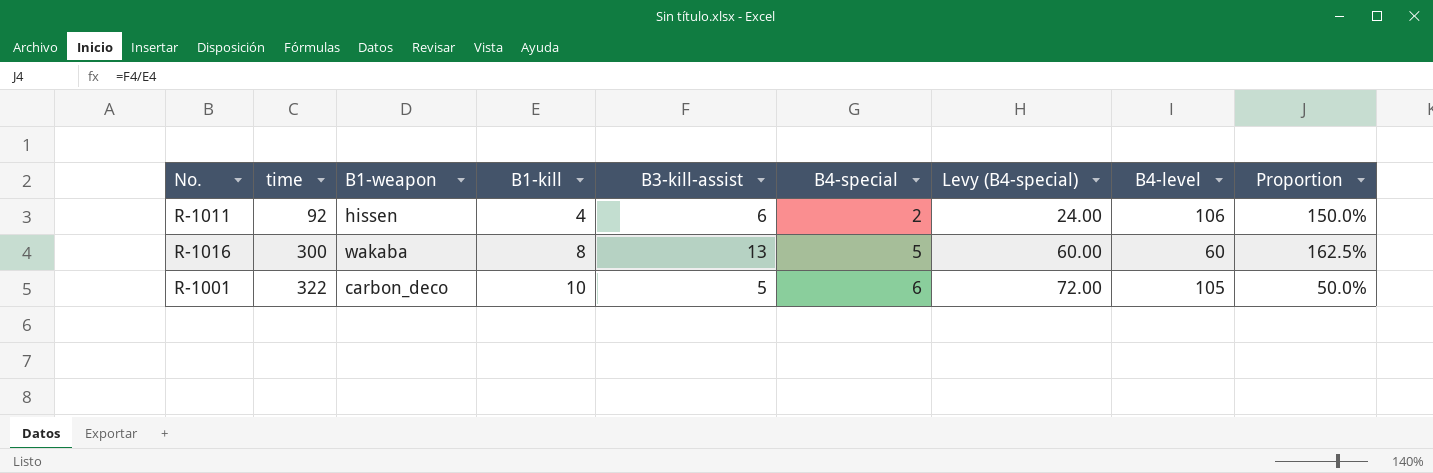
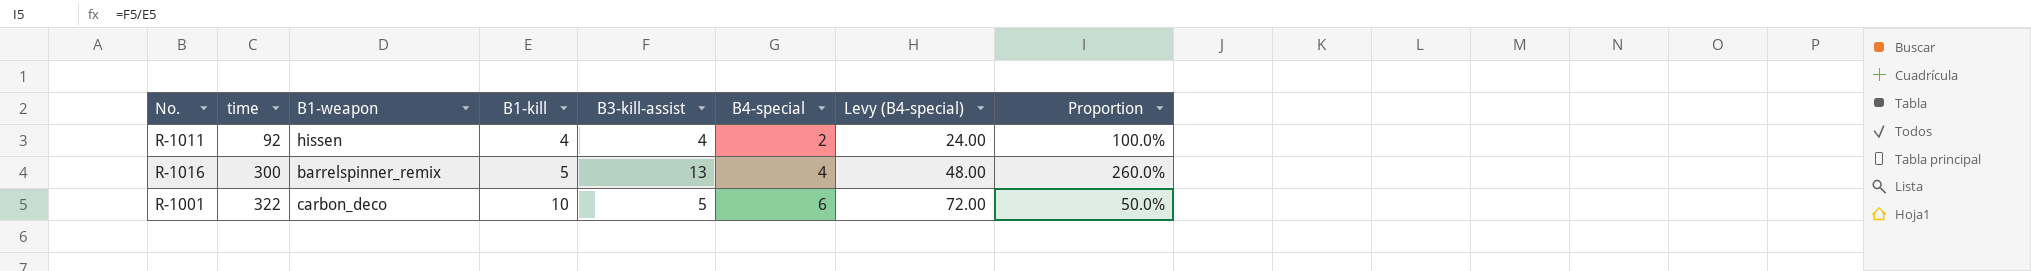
column B4-level | position: 8 -> none
R-1011 | B3-kill-assist: 6 -> 4
R-1011 | Proportion: 150.0% -> 100.0%
R-1016 | B1-weapon: wakaba -> barrelspinner_remix
R-1016 | B1-kill: 8 -> 5
R-1016 | B4-special: 5 -> 4
R-1016 | Levy (B4-special): 60.00 -> 48.00
R-1016 | Proportion: 162.5% -> 260.0%

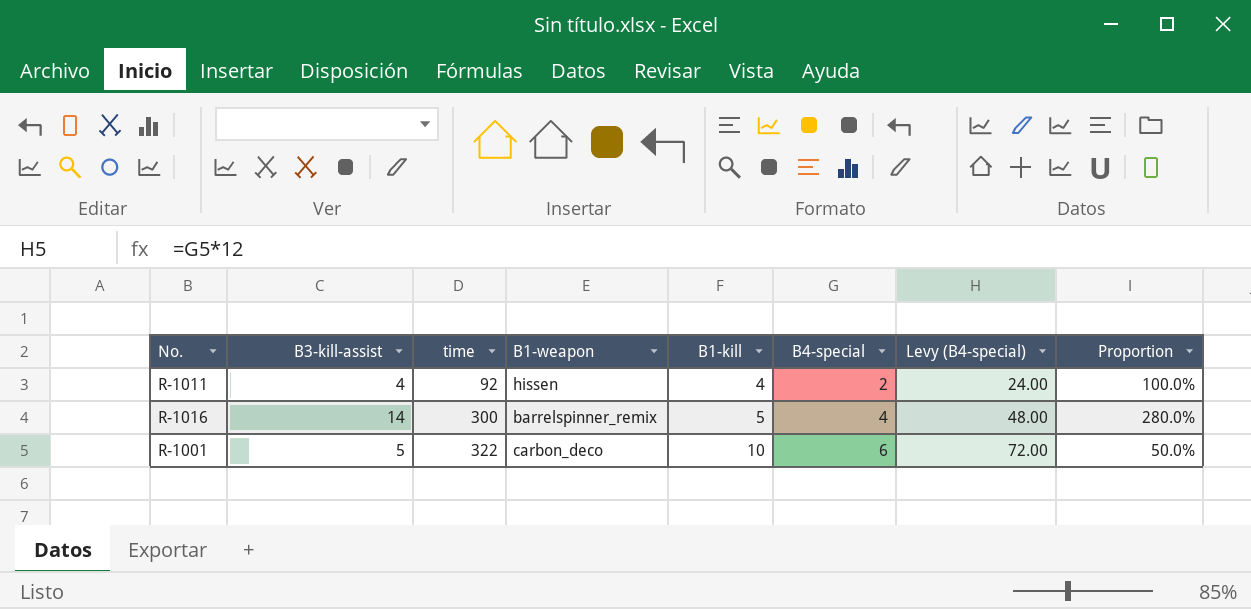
column B3-kill-assist | position: 5 -> 2
R-1016 | B3-kill-assist: 13 -> 14
R-1016 | Proportion: 260.0% -> 280.0%

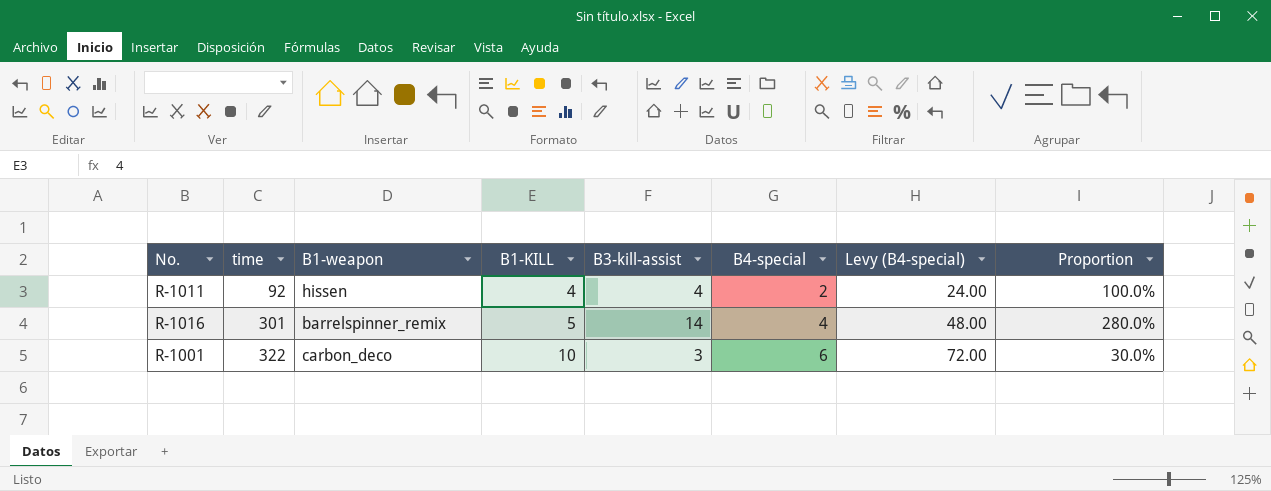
column name: B1-kill -> B1-KILL
column B3-kill-assist | position: 2 -> 5
R-1016 | time: 300 -> 301
R-1001 | B3-kill-assist: 5 -> 3
R-1001 | Proportion: 50.0% -> 30.0%

